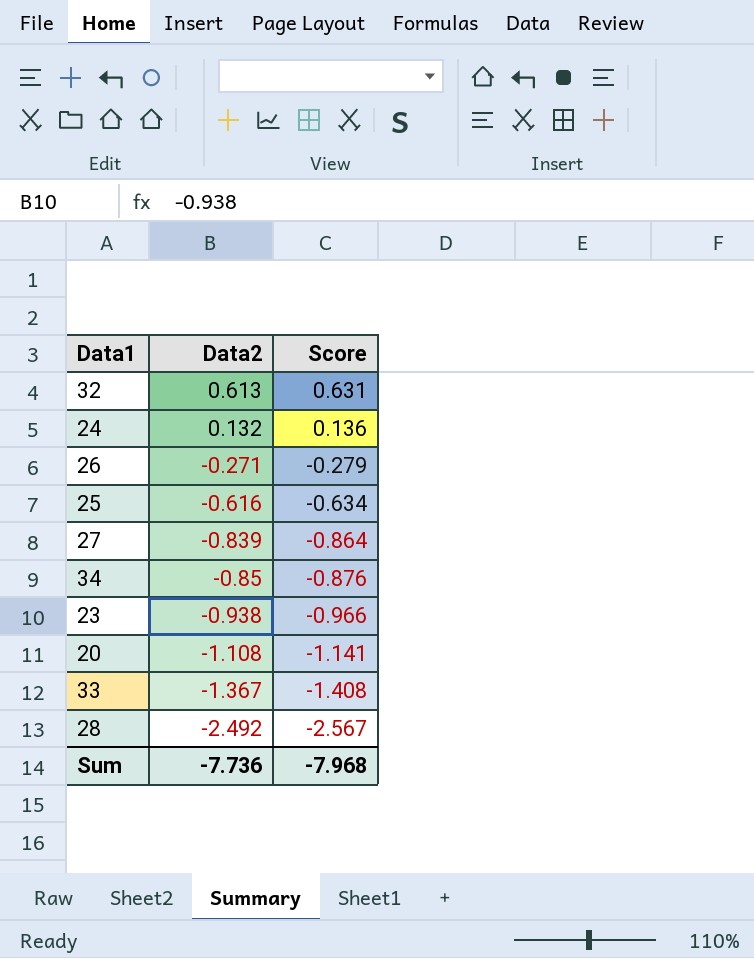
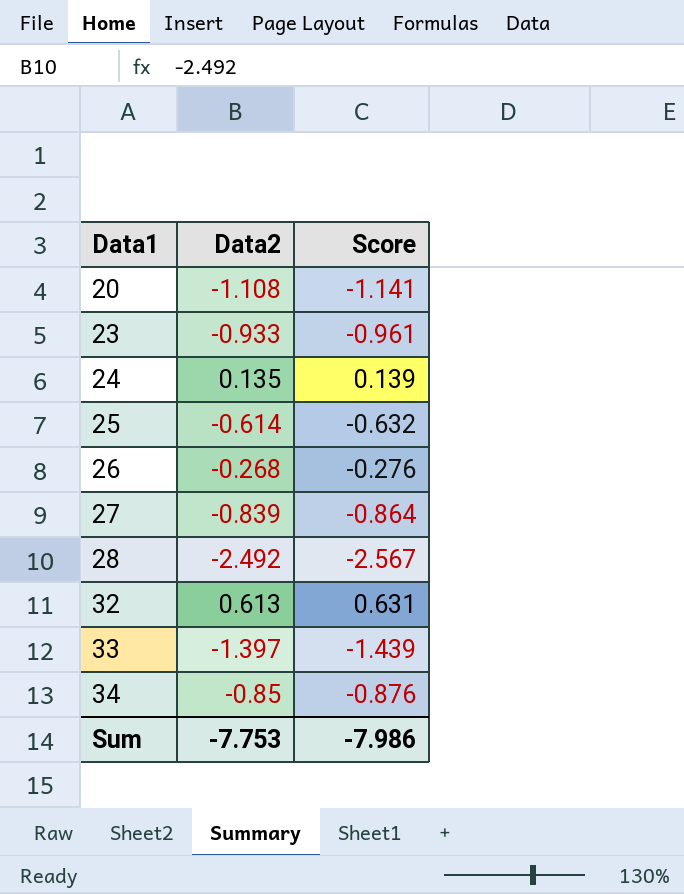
row order: Data2 descending -> Data1 ascending
23 | Data2: -0.938 -> -0.933
23 | Score: -0.966 -> -0.961
24 | Data2: 0.132 -> 0.135
24 | Score: 0.136 -> 0.139
25 | Data2: -0.616 -> -0.614
25 | Score: -0.634 -> -0.632
26 | Data2: -0.271 -> -0.268
26 | Score: -0.279 -> -0.276
33 | Data2: -1.367 -> -1.397
33 | Score: -1.408 -> -1.439
Sum | Data2: -7.736 -> -7.753
Sum | Score: -7.968 -> -7.986

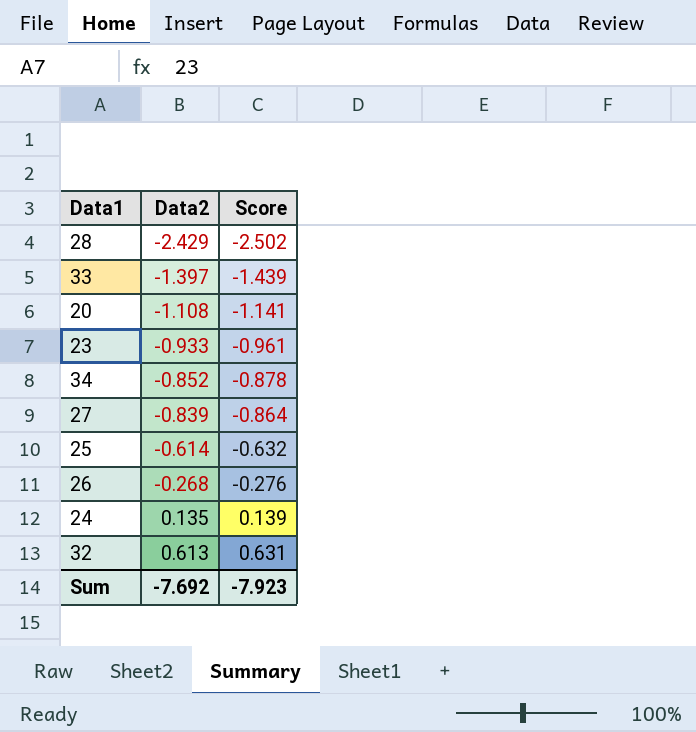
row order: Data1 ascending -> Data2 ascending
28 | Data2: -2.492 -> -2.429
28 | Score: -2.567 -> -2.502
34 | Data2: -0.85 -> -0.852
34 | Score: -0.876 -> -0.878
Sum | Data2: -7.753 -> -7.692
Sum | Score: -7.986 -> -7.923

